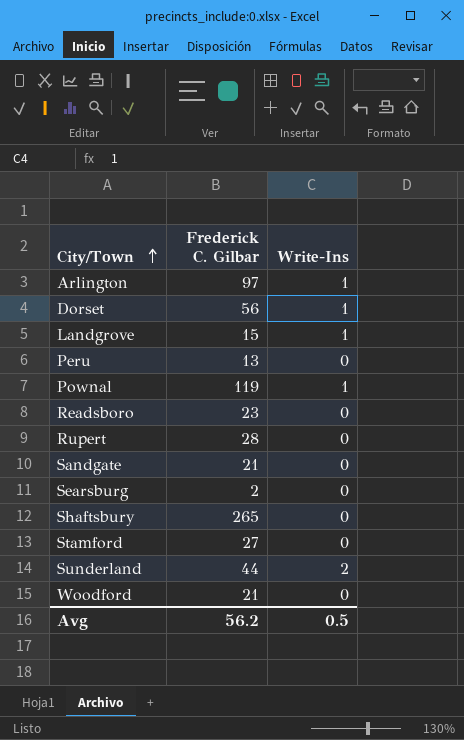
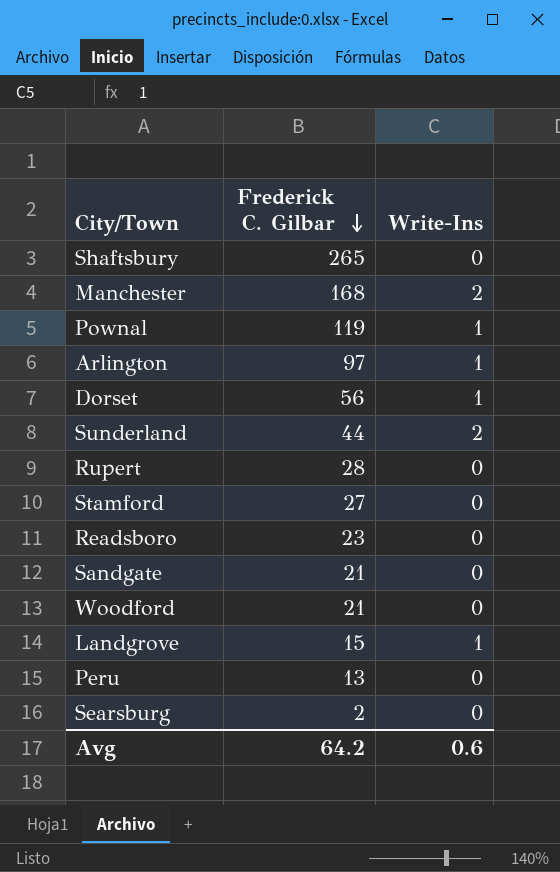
row order: City/Town ascending -> Frederick C. Gilbar descending
row Manchester: none -> 168 | 2
Avg | Frederick C. Gilbar: 56.2 -> 64.2
Avg | Write-Ins: 0.5 -> 0.6

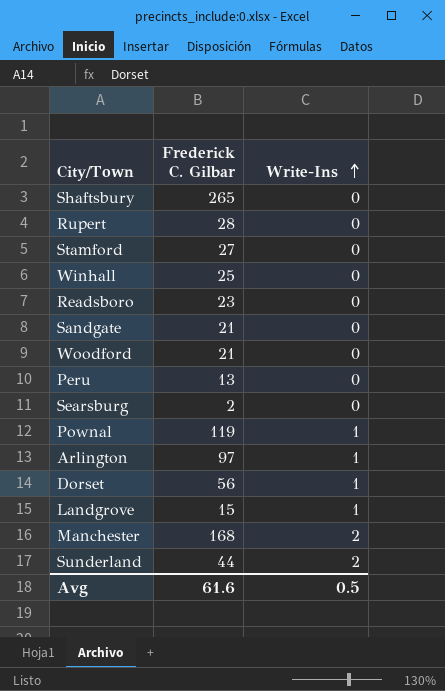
row order: Frederick C. Gilbar descending -> Write-Ins ascending
row Winhall: none -> 25 | 0
Avg | Frederick C. Gilbar: 64.2 -> 61.6
Avg | Write-Ins: 0.6 -> 0.5

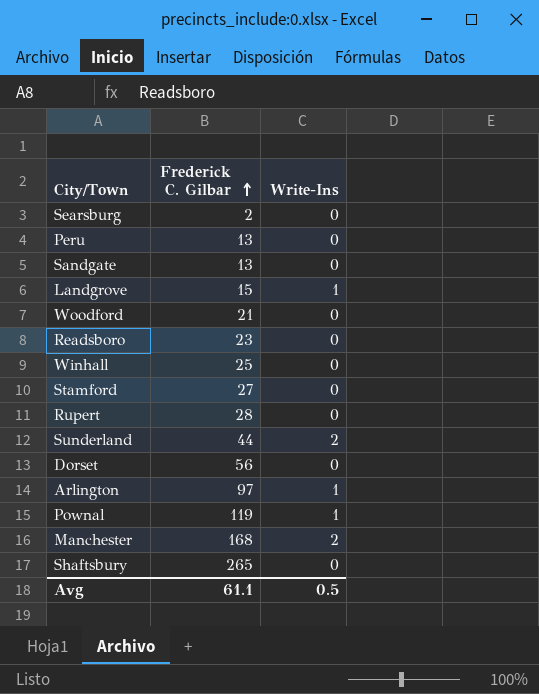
row order: Write-Ins ascending -> Frederick C. Gilbar ascending
Sandgate | Frederick C. Gilbar: 21 -> 13
Dorset | Write-Ins: 1 -> 0
Avg | Frederick C. Gilbar: 61.6 -> 61.1

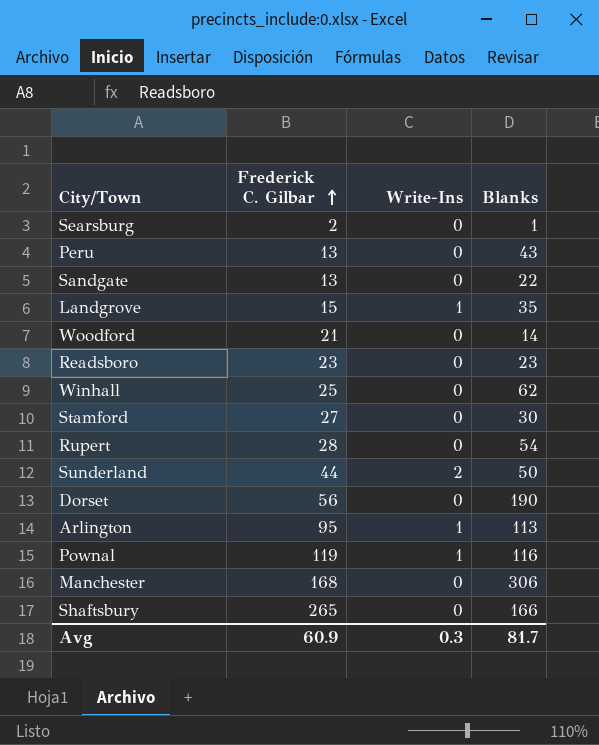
column Blanks | position: none -> 4
Arlington | Frederick C. Gilbar: 97 -> 95
Manchester | Write-Ins: 2 -> 0
Avg | Frederick C. Gilbar: 61.1 -> 60.9
Avg | Write-Ins: 0.5 -> 0.3

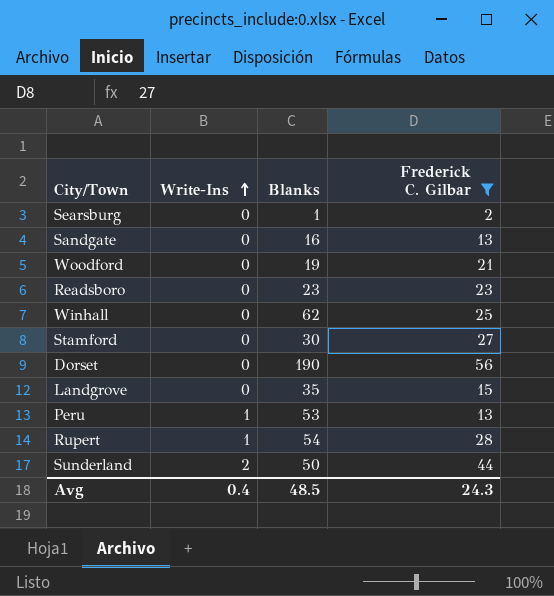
filter: none -> Frederick C. Gilbar <= 56
row order: Frederick C. Gilbar ascending -> Write-Ins ascending
column Frederick C. Gilbar | position: 2 -> 4
Sandgate | Blanks: 22 -> 16
Woodford | Blanks: 14 -> 19
Landgrove | Write-Ins: 1 -> 0
Peru | Write-Ins: 0 -> 1
Peru | Blanks: 43 -> 53
Rupert | Write-Ins: 0 -> 1
Avg | Write-Ins: 0.3 -> 0.4
Avg | Blanks: 81.7 -> 48.5
Avg | Frederick C. Gilbar: 60.9 -> 24.3

